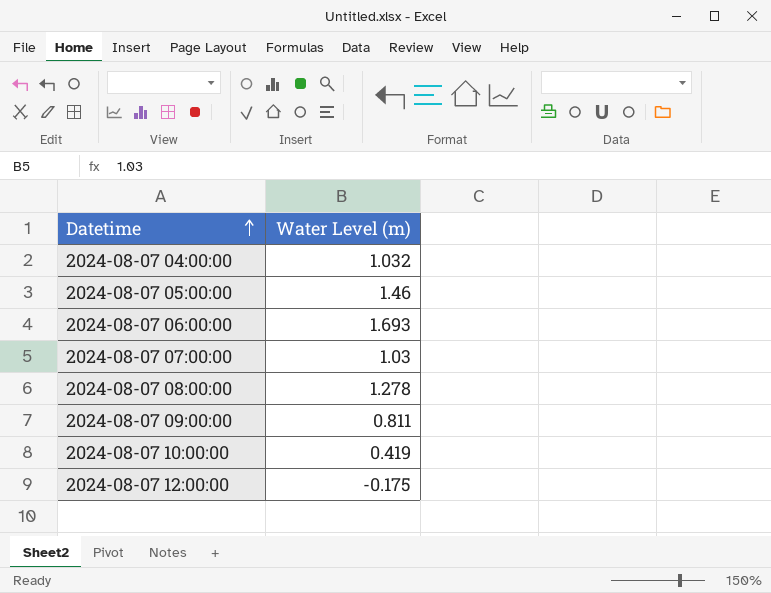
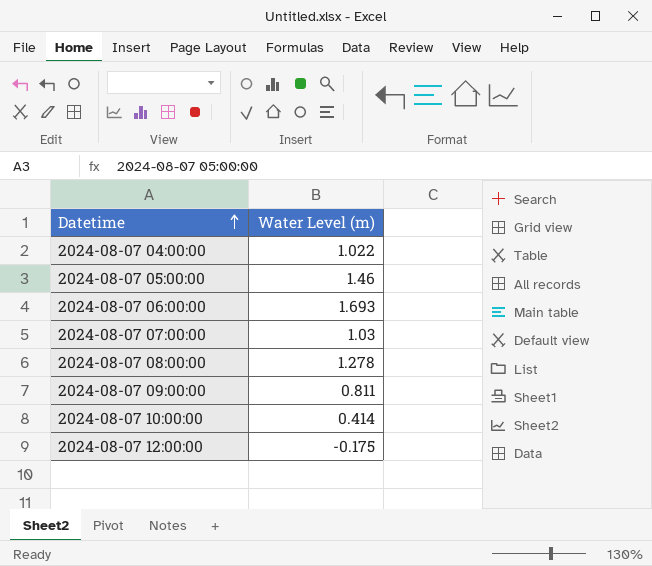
2024-08-07 04:00:00 | Water Level (m): 1.032 -> 1.022
2024-08-07 10:00:00 | Water Level (m): 0.419 -> 0.414

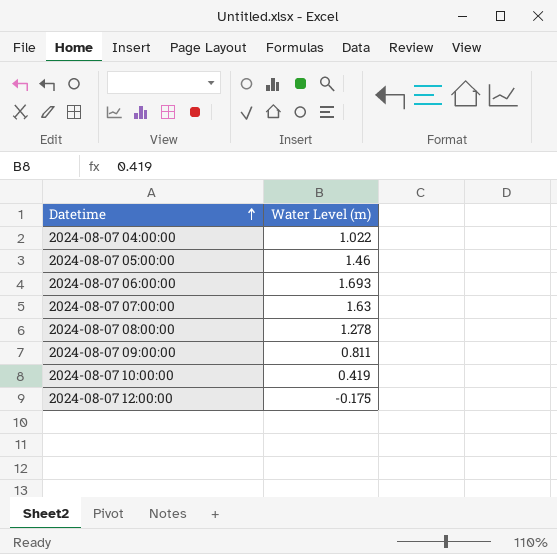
2024-08-07 07:00:00 | Water Level (m): 1.03 -> 1.63
2024-08-07 10:00:00 | Water Level (m): 0.414 -> 0.419

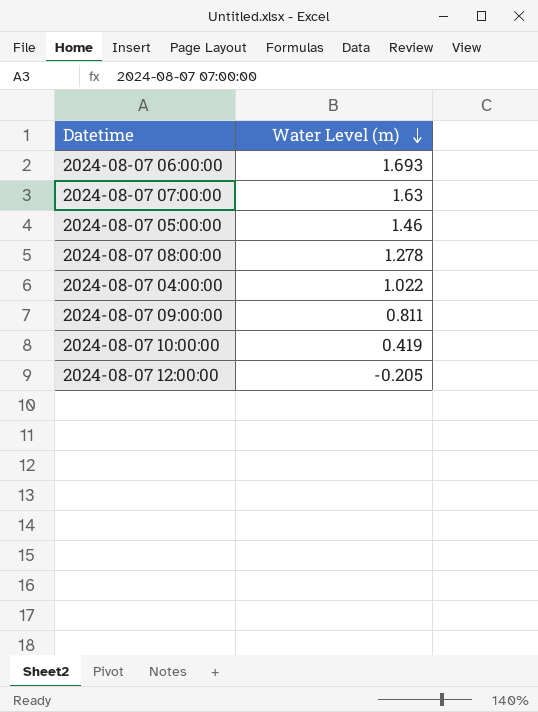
row order: Datetime ascending -> Water Level (m) descending
2024-08-07 12:00:00 | Water Level (m): -0.175 -> -0.205

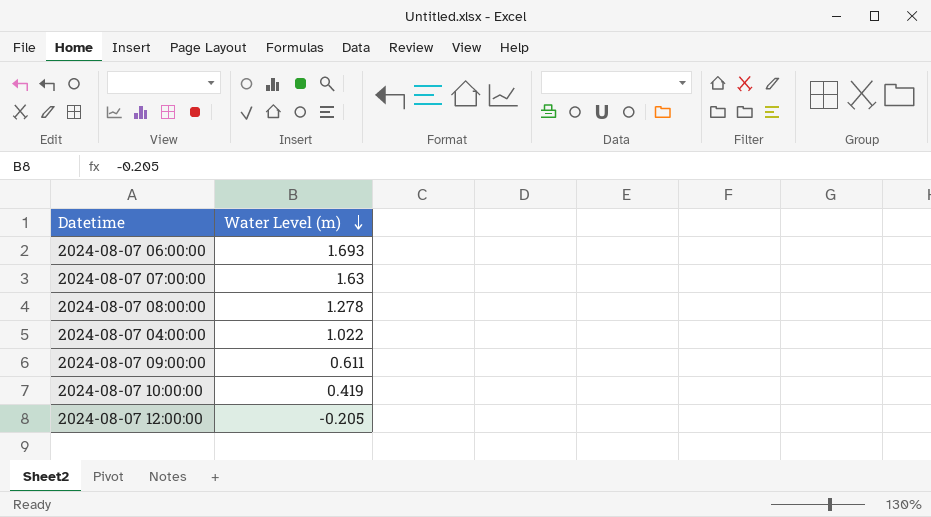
row 2024-08-07 05:00:00: 1.46 -> none
2024-08-07 09:00:00 | Water Level (m): 0.811 -> 0.611

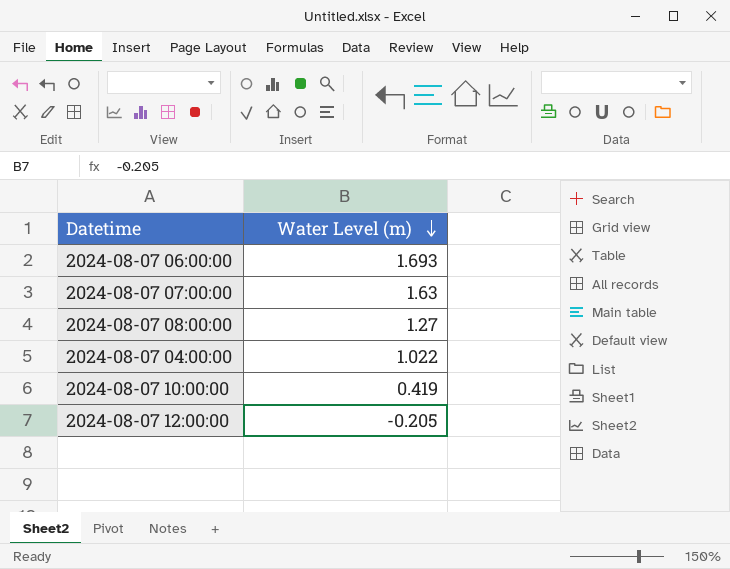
row 2024-08-07 09:00:00: 0.611 -> none
2024-08-07 08:00:00 | Water Level (m): 1.278 -> 1.27

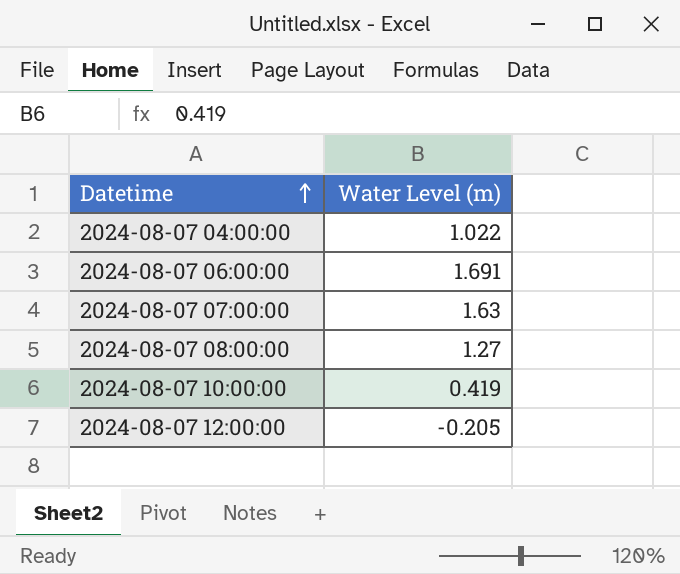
row order: Water Level (m) descending -> Datetime ascending
2024-08-07 06:00:00 | Water Level (m): 1.693 -> 1.691

